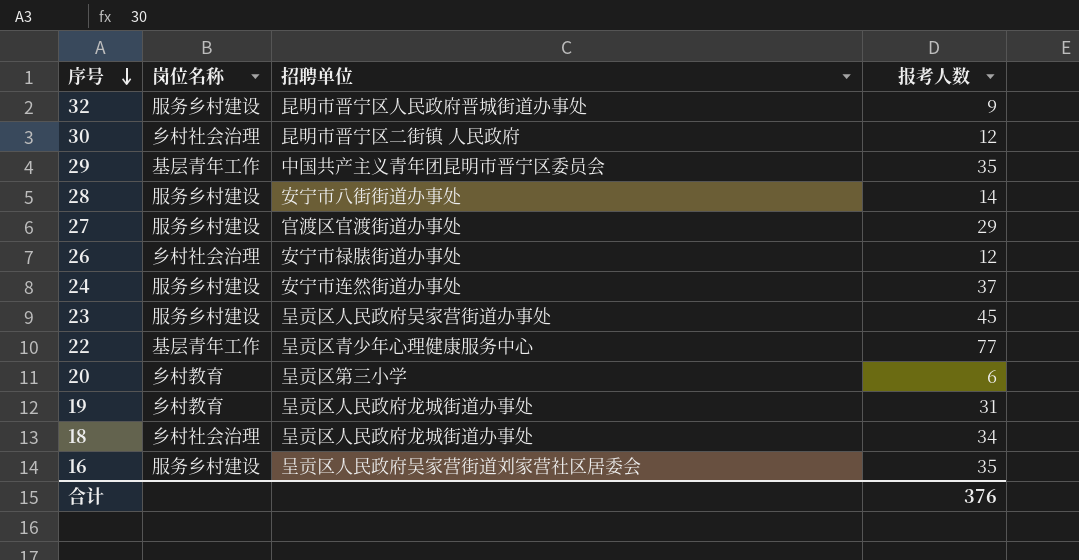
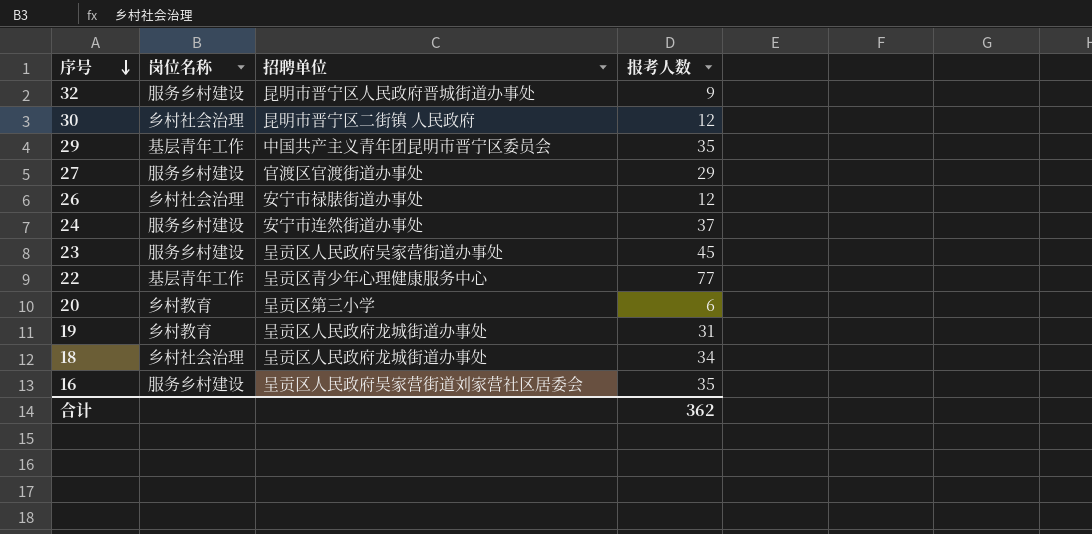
row 28: 服务乡村建设 | 安宁市八街街道办事处 | 14 -> none
合计 | 报考人数: 376 -> 362

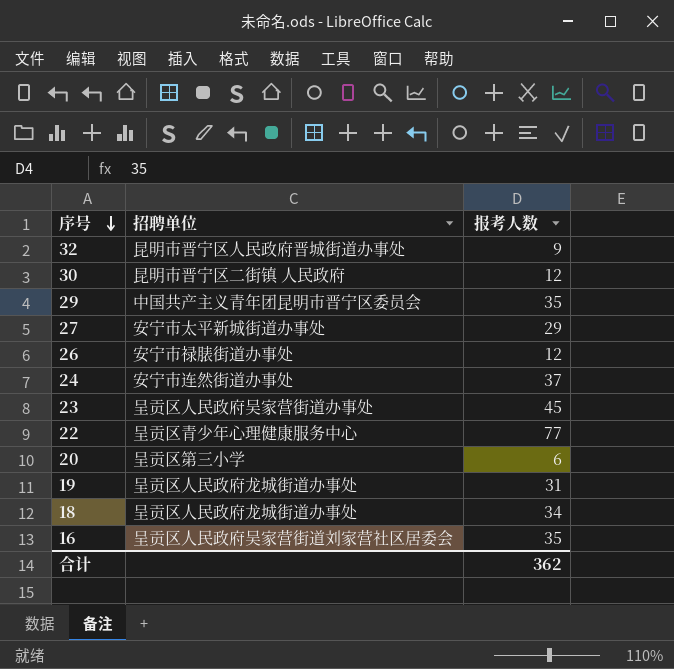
column 岗位名称 | position: 2 -> none
27 | 招聘单位: 官渡区官渡街道办事处 -> 安宁市太平新城街道办事处

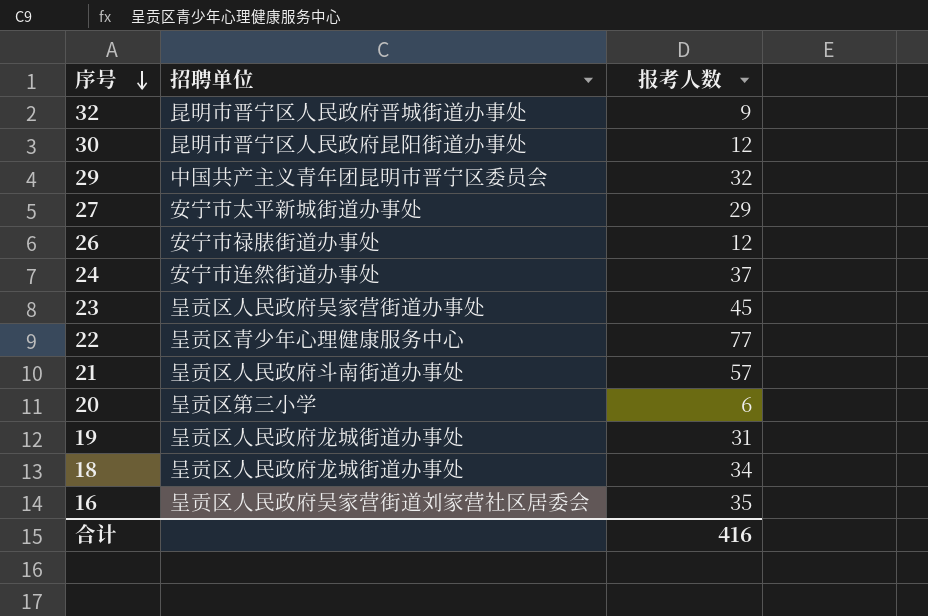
30 | 招聘单位: 昆明市晋宁区二街镇 人民政府 -> 昆明市晋宁区人民政府昆阳街道办事处
29 | 报考人数: 35 -> 32
row 21: none -> 呈贡区人民政府斗南街道办事处 | 57
合计 | 报考人数: 362 -> 416

